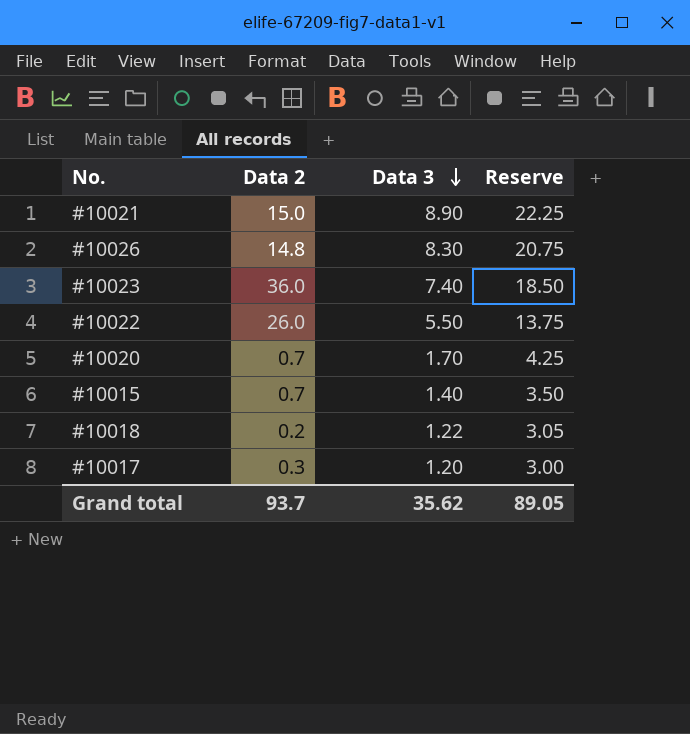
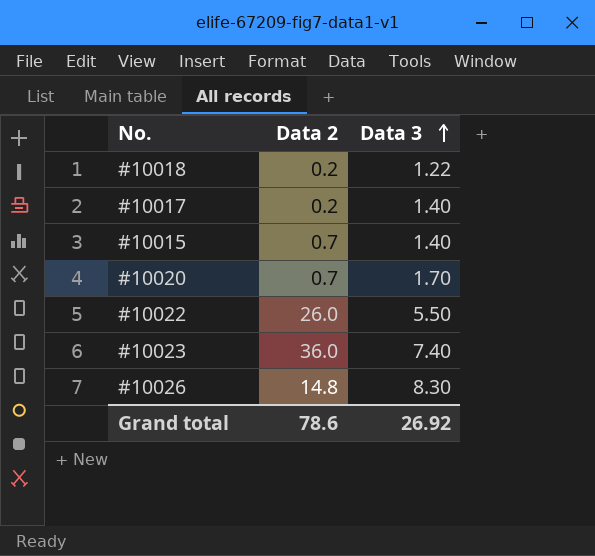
row order: Data 3 descending -> Data 3 ascending
column Reserve | formula: [Data 3] * 2.5 -> none
row #10021: 15.0 | 8.90 | 22.25 -> none
#10017 | Data 2: 0.3 -> 0.2
#10017 | Data 3: 1.20 -> 1.40
Grand total | Data 2: 93.7 -> 78.6
Grand total | Data 3: 35.62 -> 26.92

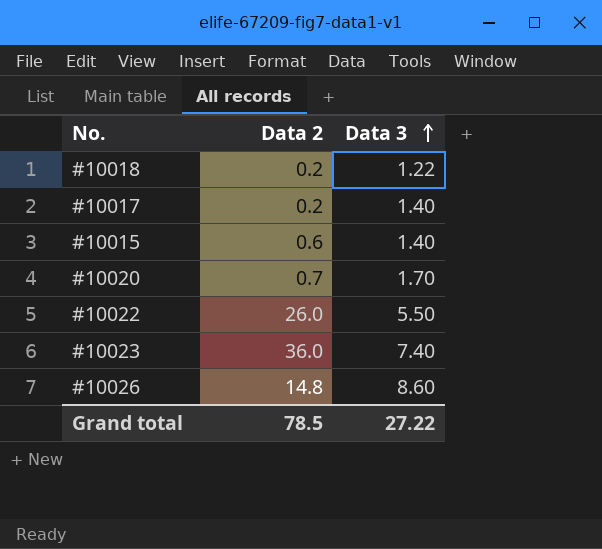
#10015 | Data 2: 0.7 -> 0.6
#10026 | Data 3: 8.30 -> 8.60
Grand total | Data 2: 78.6 -> 78.5
Grand total | Data 3: 26.92 -> 27.22

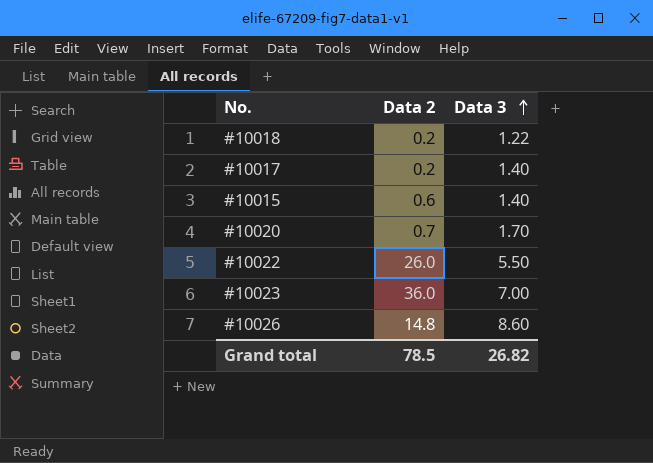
#10023 | Data 3: 7.40 -> 7.00
Grand total | Data 3: 27.22 -> 26.82

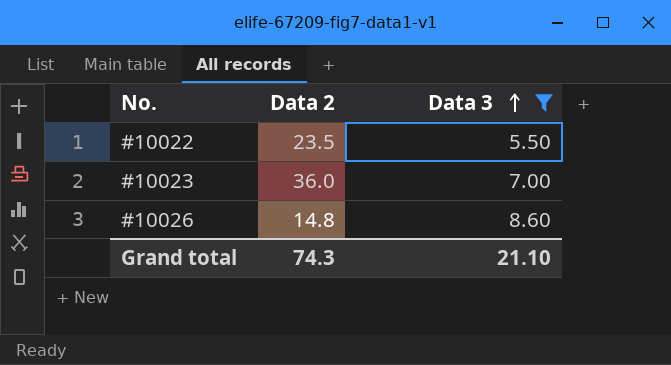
filter: none -> Data 3 >= 5.50
#10022 | Data 2: 26.0 -> 23.5
Grand total | Data 2: 78.5 -> 74.3
Grand total | Data 3: 26.82 -> 21.10

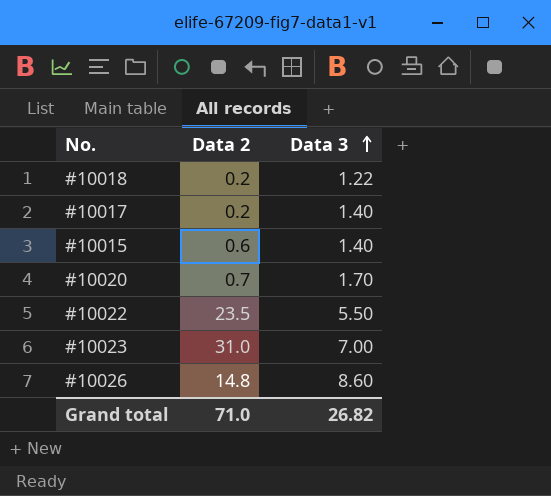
filter: Data 3 >= 5.50 -> none
#10023 | Data 2: 36.0 -> 31.0
Grand total | Data 2: 74.3 -> 71.0
Grand total | Data 3: 21.10 -> 26.82

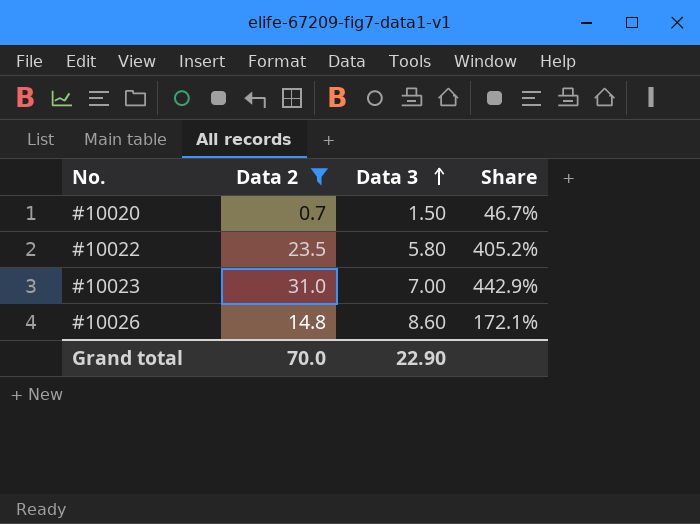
filter: none -> Data 2 >= 0.7
column Share | formula: none -> [Data 2] / [Data 3]
#10020 | Data 3: 1.70 -> 1.50
#10022 | Data 3: 5.50 -> 5.80
Grand total | Data 2: 71.0 -> 70.0
Grand total | Data 3: 26.82 -> 22.90

